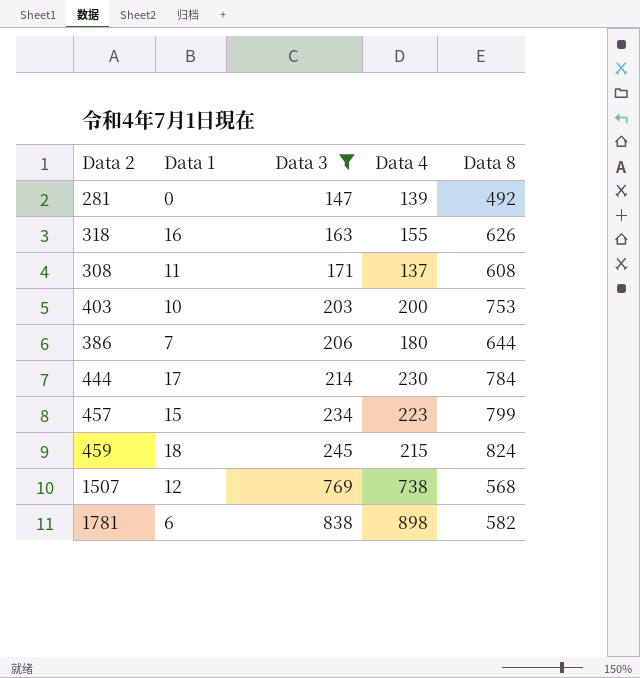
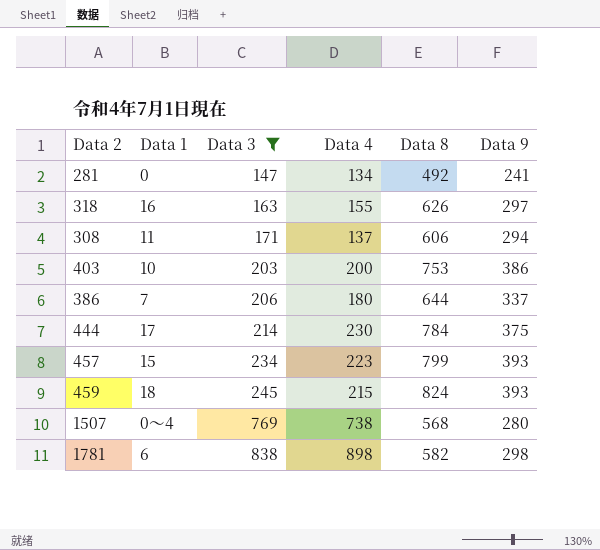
column Data 9 | position: none -> 6
281 | Data 4: 139 -> 134
308 | Data 8: 608 -> 606
1507 | Data 1: 12 -> 0～4

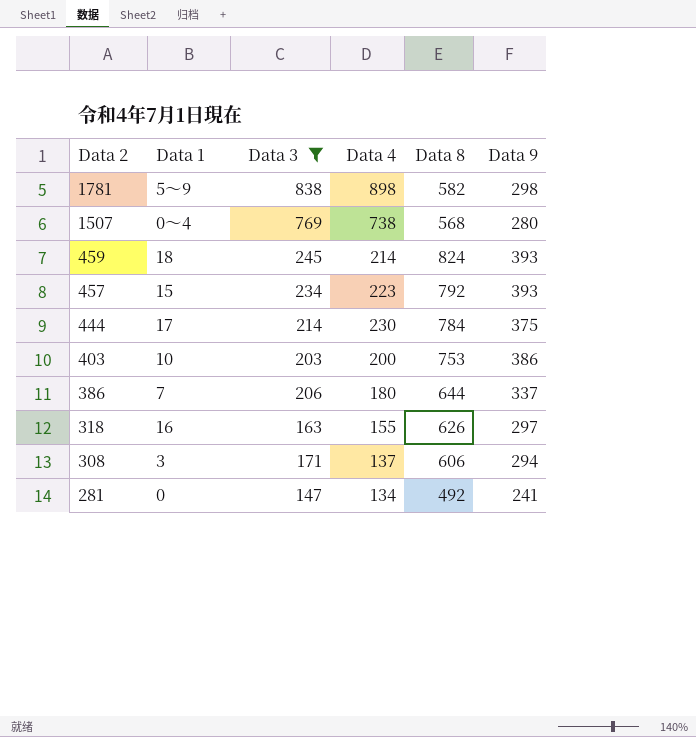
row order: Data 3 ascending -> Data 2 descending
1781 | Data 1: 6 -> 5～9
459 | Data 4: 215 -> 214
457 | Data 8: 799 -> 792
308 | Data 1: 11 -> 3

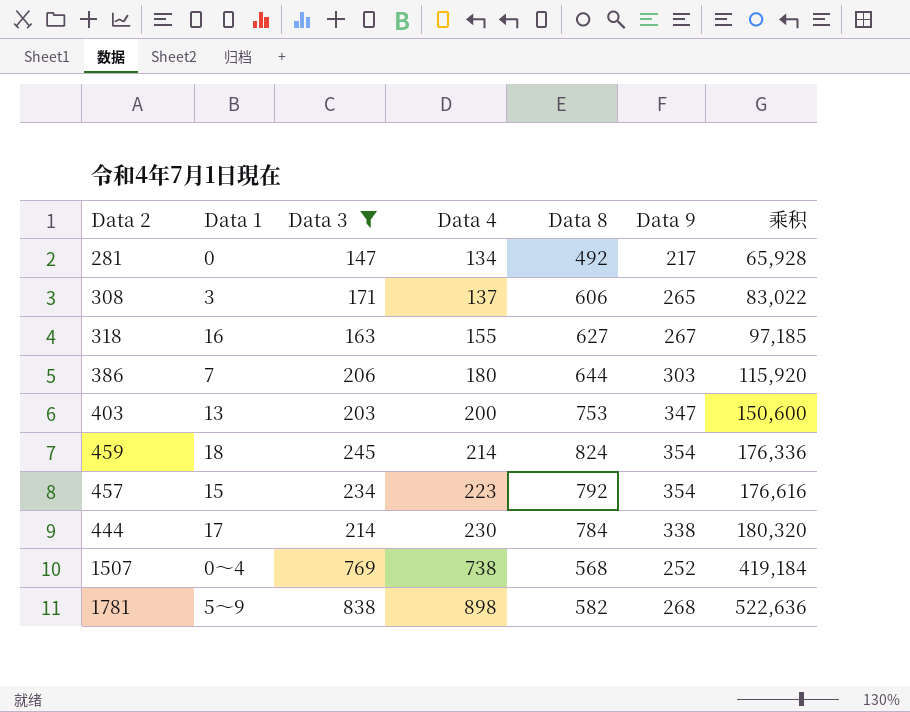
row order: Data 2 descending -> Data 4 ascending
column 乘积 | formula: none -> [Data 4] * [Data 8]
281 | Data 9: 241 -> 217
308 | Data 9: 294 -> 265
318 | Data 8: 626 -> 627
318 | Data 9: 297 -> 267
386 | Data 9: 337 -> 303
403 | Data 1: 10 -> 13
403 | Data 9: 386 -> 347
459 | Data 9: 393 -> 354
457 | Data 9: 393 -> 354
444 | Data 9: 375 -> 338
1507 | Data 9: 280 -> 252
1781 | Data 9: 298 -> 268

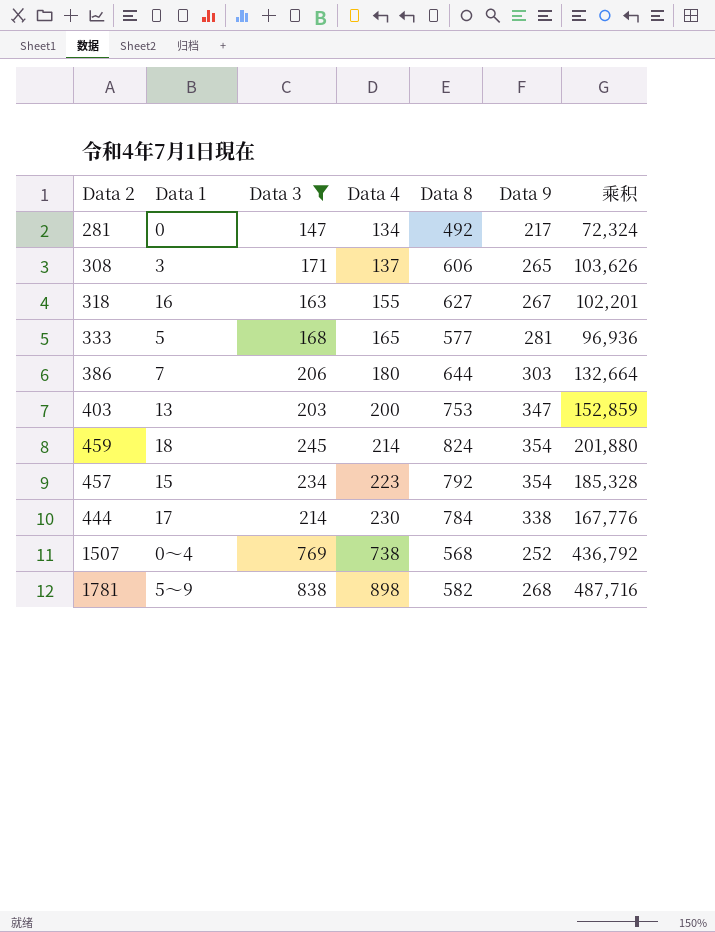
column 乘积 | formula: [Data 4] * [Data 8] -> [Data 3] * [Data 8]
row 333: none -> 5 | 168 | 165 | 577 | 281 | 96,936

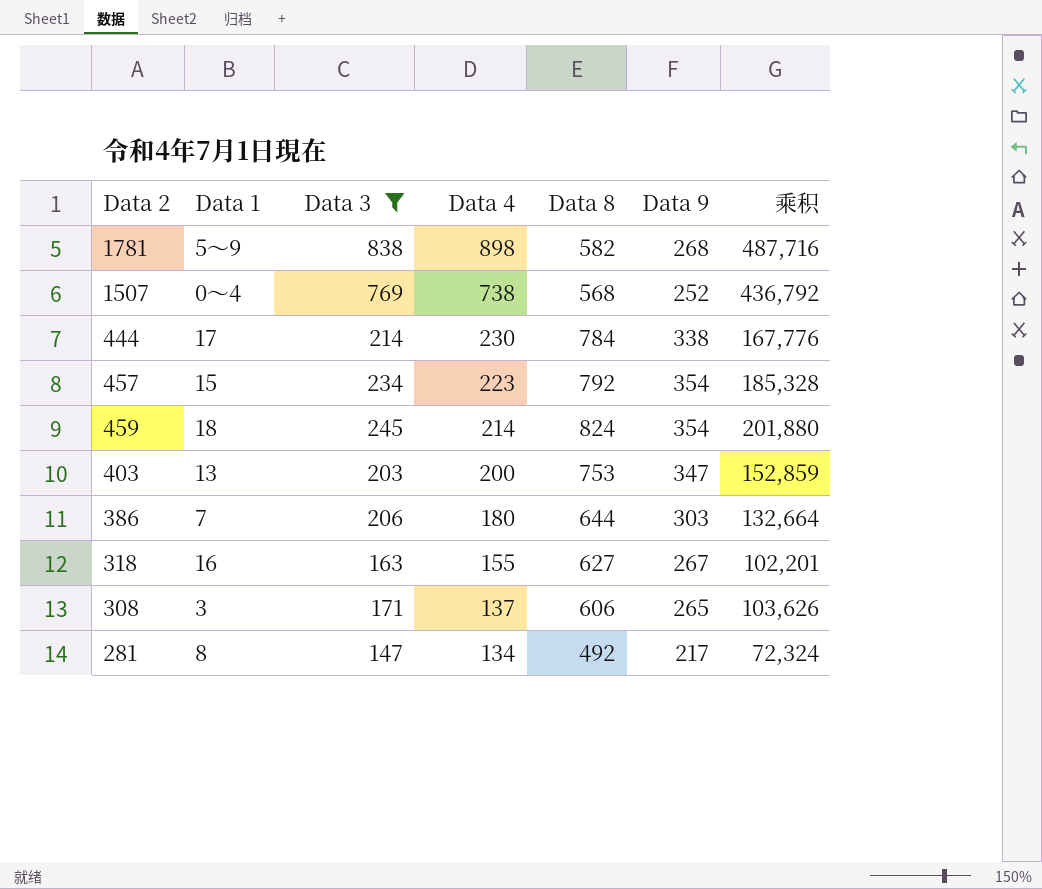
row order: Data 4 ascending -> Data 4 descending
row 333: 5 | 168 | 165 | 577 | 281 | 96,936 -> none
281 | Data 1: 0 -> 8

